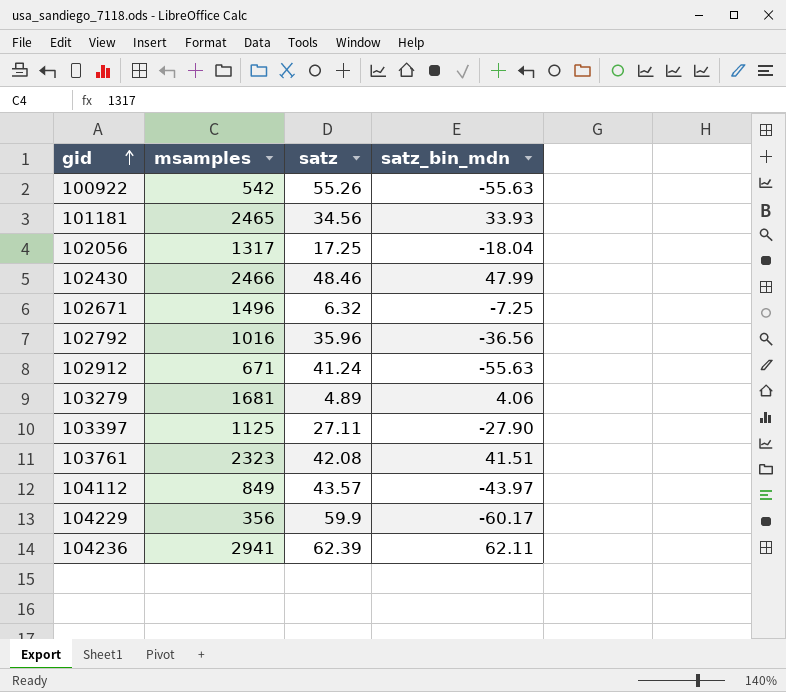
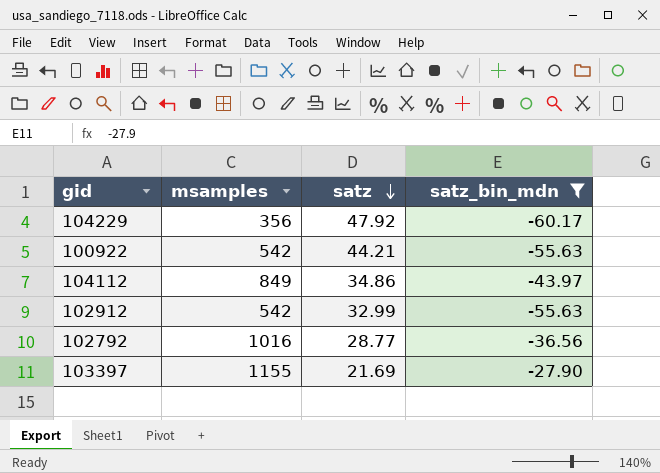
filter: none -> satz_bin_mdn <= -27.90
row order: gid ascending -> satz descending
104229 | satz: 59.9 -> 47.92
100922 | satz: 55.26 -> 44.21
104112 | satz: 43.57 -> 34.86
102912 | msamples: 671 -> 542
102912 | satz: 41.24 -> 32.99
102792 | satz: 35.96 -> 28.77
103397 | msamples: 1125 -> 1155
103397 | satz: 27.11 -> 21.69

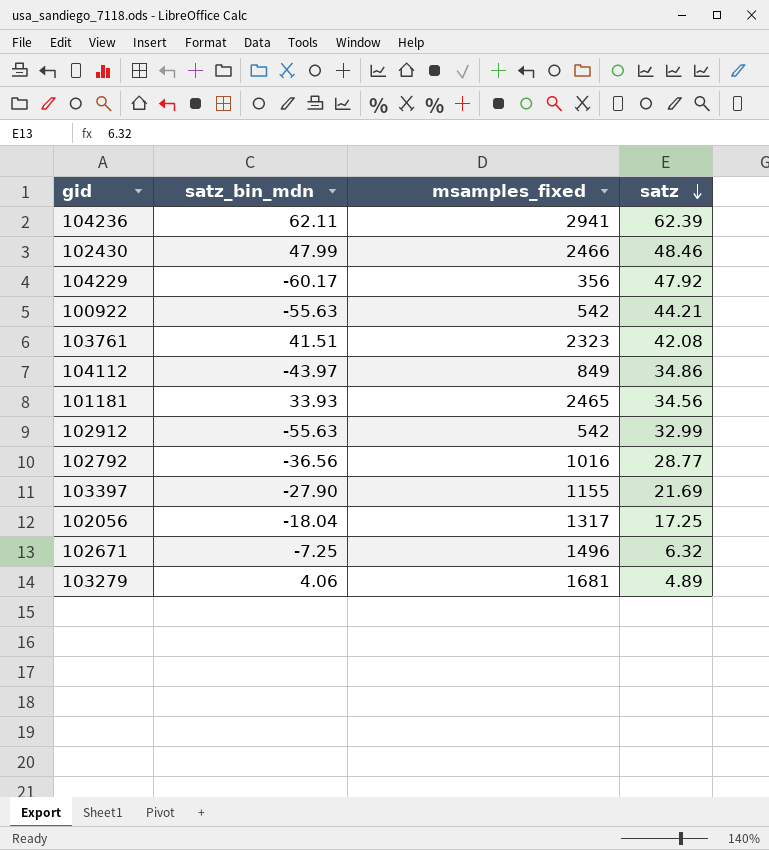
filter: satz_bin_mdn <= -27.90 -> none
column satz_bin_mdn | position: 4 -> 2
column name: msamples -> msamples_fixed

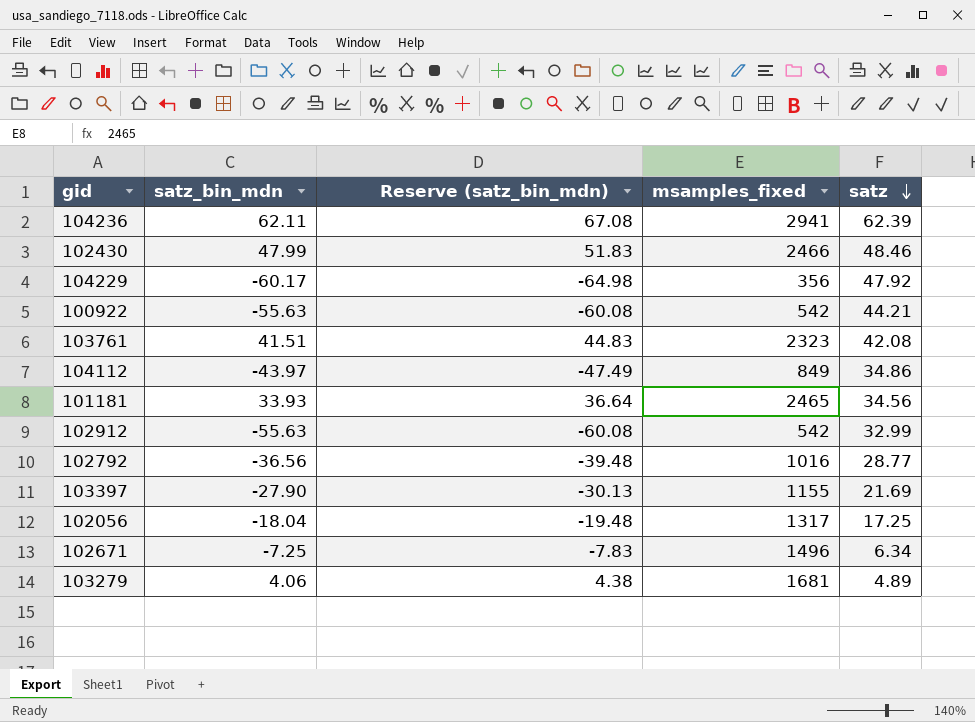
column Reserve (satz_bin_mdn) | formula: none -> [satz_bin_mdn] * 1.08
102671 | satz: 6.32 -> 6.34

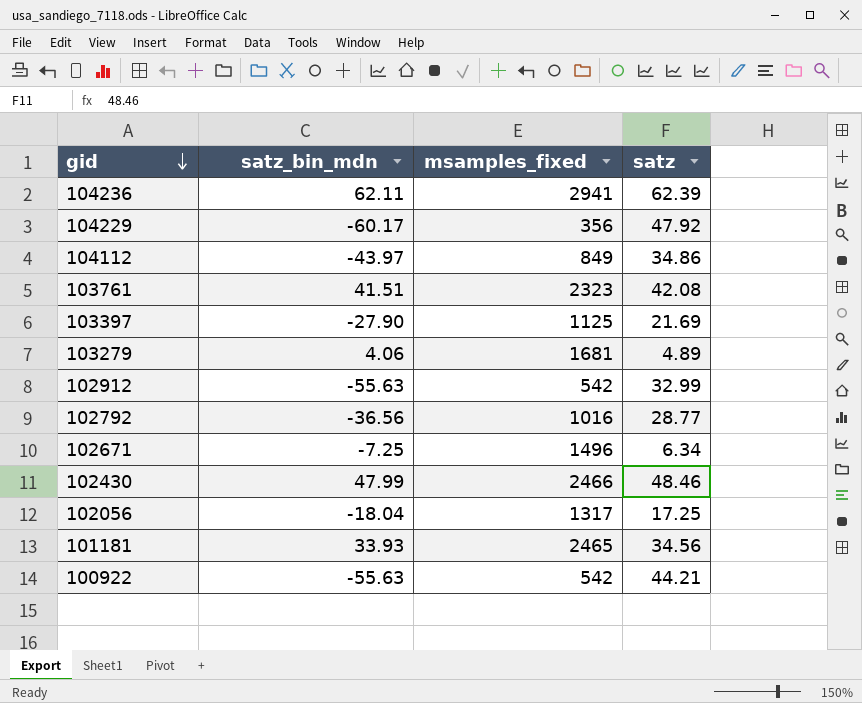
row order: satz descending -> gid descending
column Reserve (satz_bin_mdn) | formula: [satz_bin_mdn] * 1.08 -> none
103397 | msamples_fixed: 1155 -> 1125

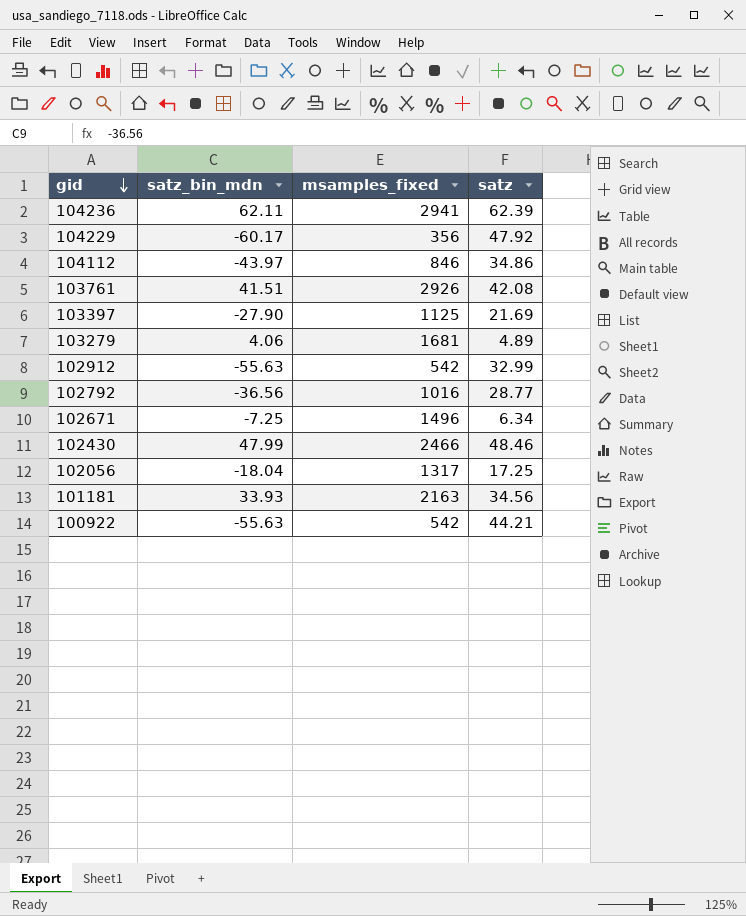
104112 | msamples_fixed: 849 -> 846
103761 | msamples_fixed: 2323 -> 2926
101181 | msamples_fixed: 2465 -> 2163

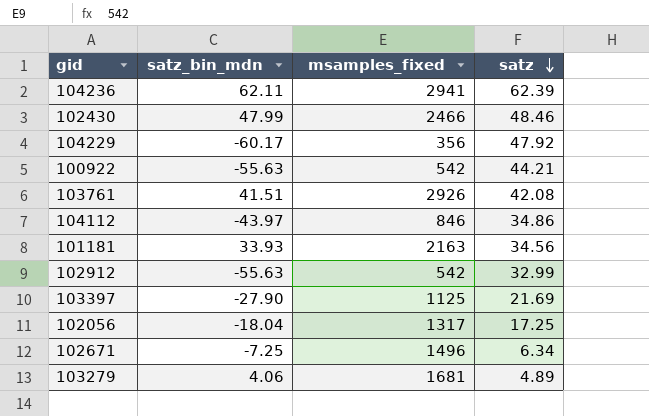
row order: gid descending -> satz descending
row 102792: -36.56 | 1016 | 28.77 -> none

